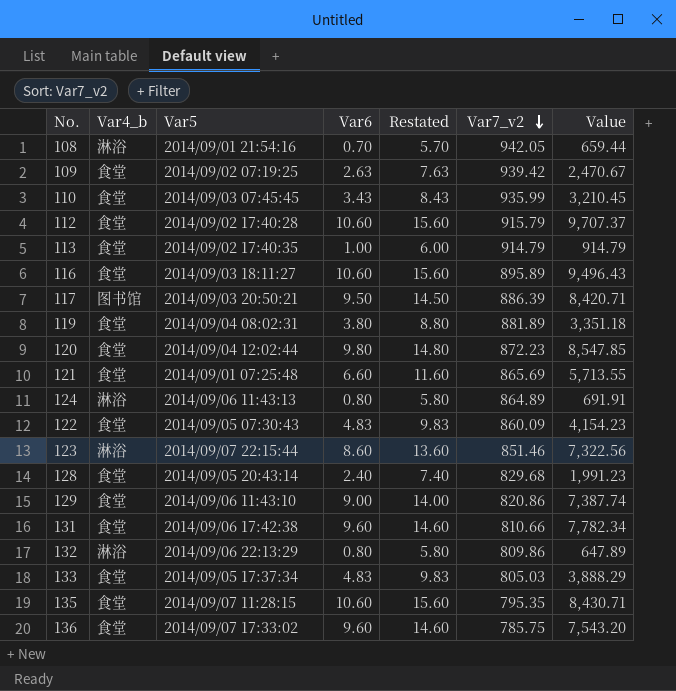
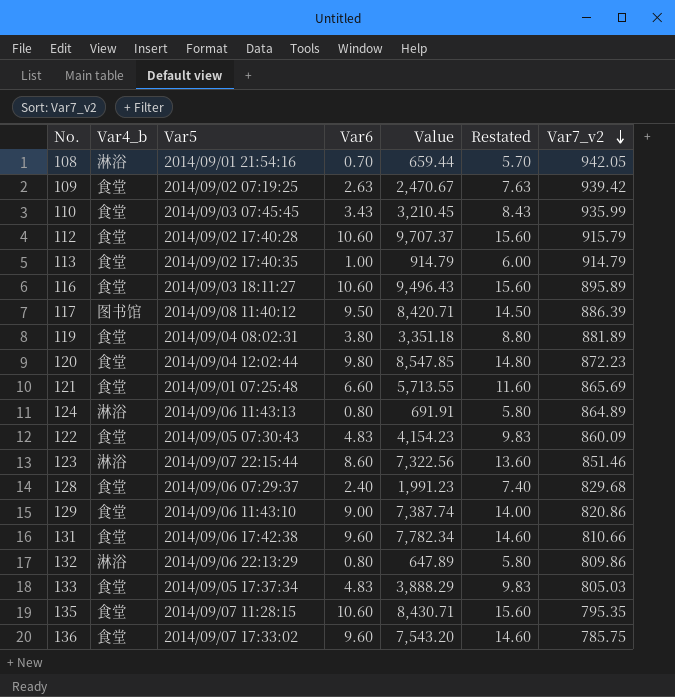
column Value | position: 7 -> 5
117 | Var5: 2014/09/03 20:50:21 -> 2014/09/08 11:40:12
128 | Var5: 2014/09/05 20:43:14 -> 2014/09/06 07:29:37

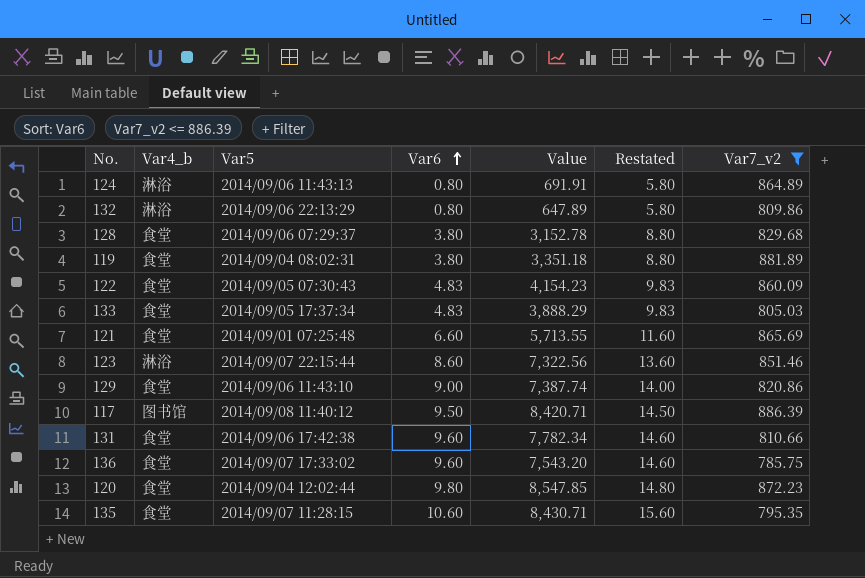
filter: none -> Var7_v2 <= 886.39
row order: Var7_v2 descending -> Var6 ascending
128 | Var6: 2.40 -> 3.80
128 | Value: 1,991.23 -> 3,152.78
128 | Restated: 7.40 -> 8.80

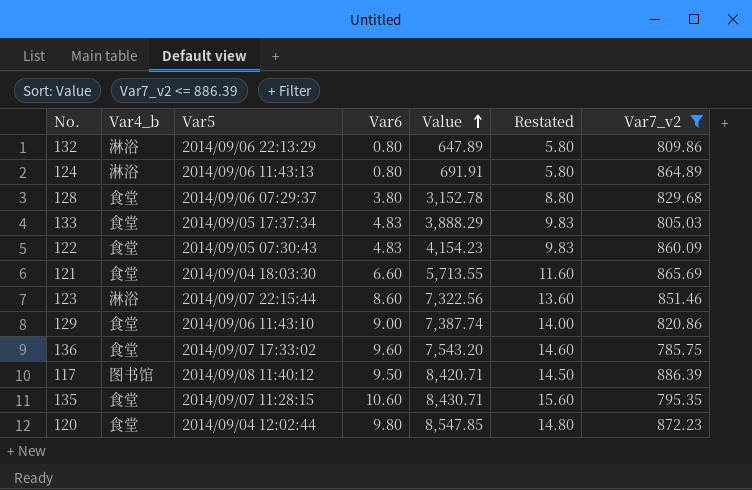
row order: Var6 ascending -> Value ascending
row 119: 食堂 | 2014/09/04 08:02:31 | 3.80 | 3,351.18 | 8.80 | 881.89 -> none
row 131: 食堂 | 2014/09/06 17:42:38 | 9.60 | 7,782.34 | 14.60 | 810.66 -> none
121 | Var5: 2014/09/01 07:25:48 -> 2014/09/04 18:03:30

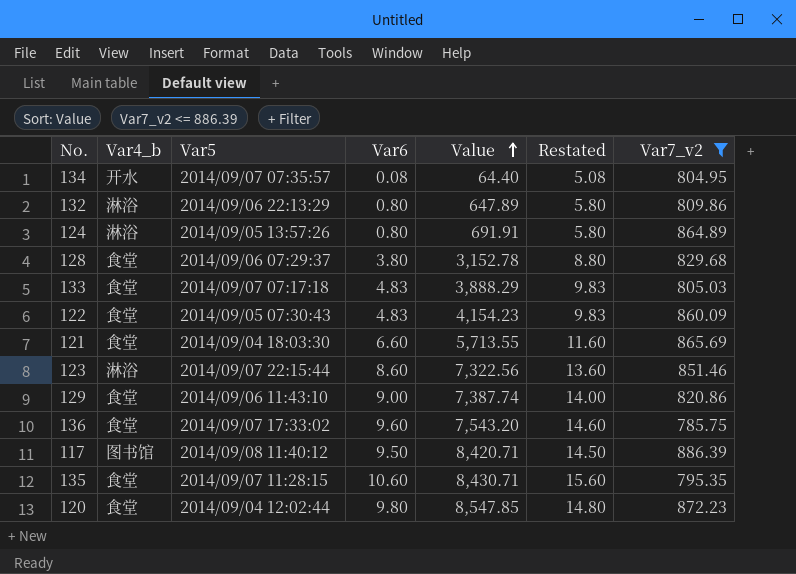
row 134: none -> 开水 | 2014/09/07 07:35:57 | 0.08 | 64.40 | 5.08 | 804.95
124 | Var5: 2014/09/06 11:43:13 -> 2014/09/05 13:57:26
133 | Var5: 2014/09/05 17:37:34 -> 2014/09/07 07:17:18

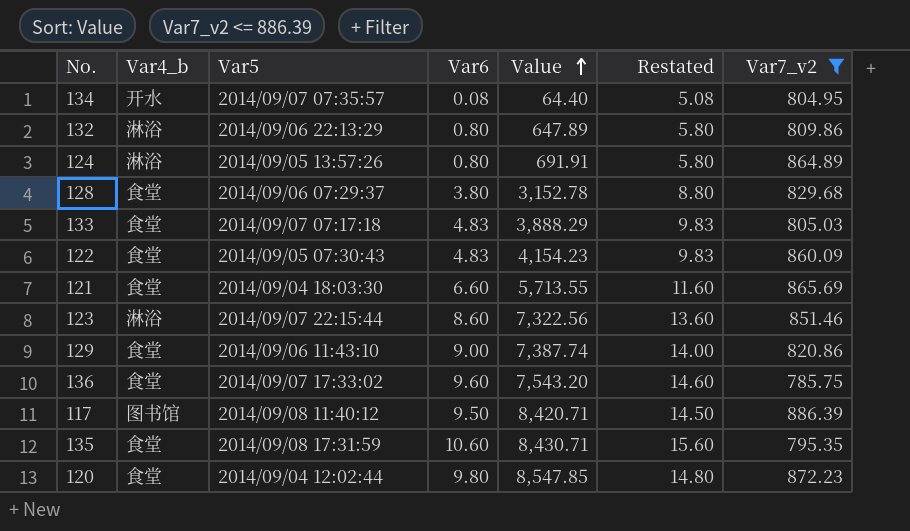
135 | Var5: 2014/09/07 11:28:15 -> 2014/09/08 17:31:59

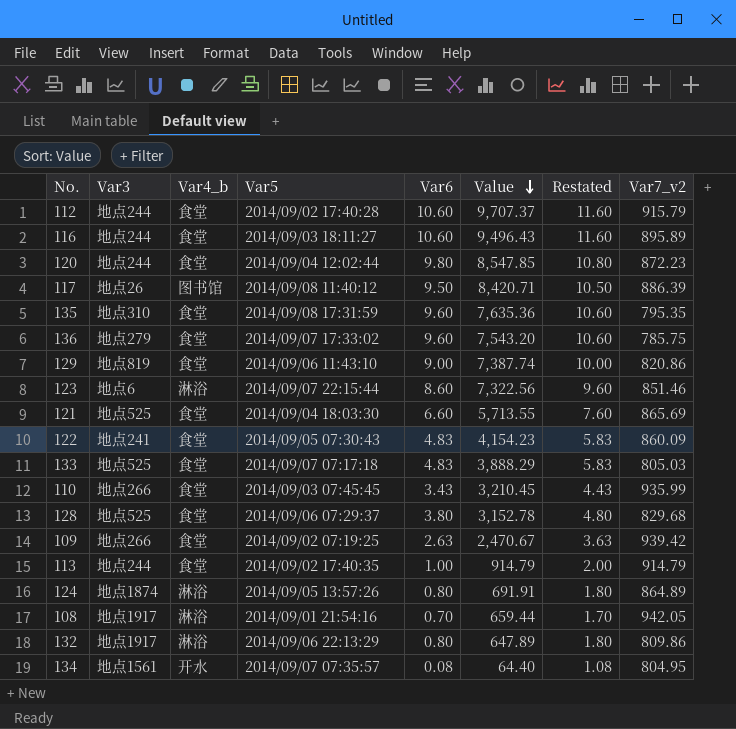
filter: Var7_v2 <= 886.39 -> none
row order: Value ascending -> Value descending
column Var3 | position: none -> 2
column Restated | formula: [Var6] + 5 -> [Var6] + 1
135 | Var6: 10.60 -> 9.60
135 | Value: 8,430.71 -> 7,635.36

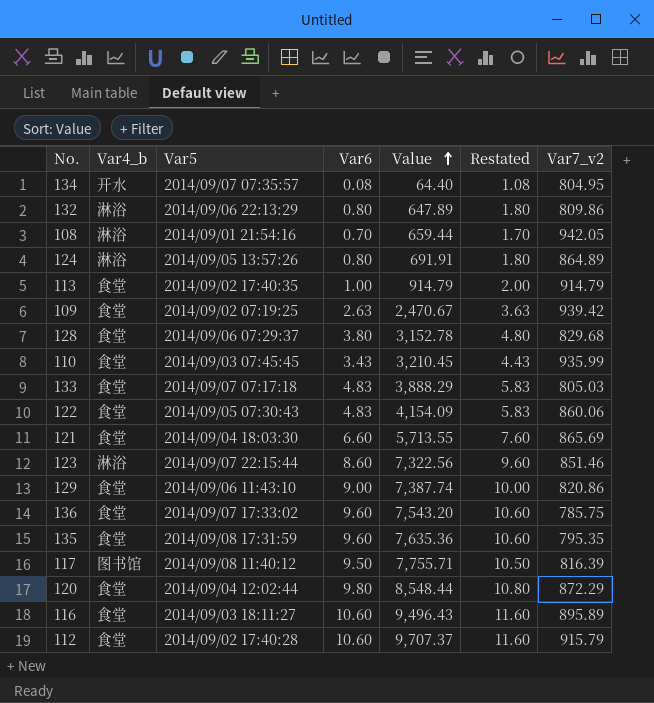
row order: Value descending -> Value ascending
column Var3 | position: 2 -> none
122 | Value: 4,154.23 -> 4,154.09
122 | Var7_v2: 860.09 -> 860.06
117 | Value: 8,420.71 -> 7,755.71
117 | Var7_v2: 886.39 -> 816.39
120 | Value: 8,547.85 -> 8,548.44
120 | Var7_v2: 872.23 -> 872.29

